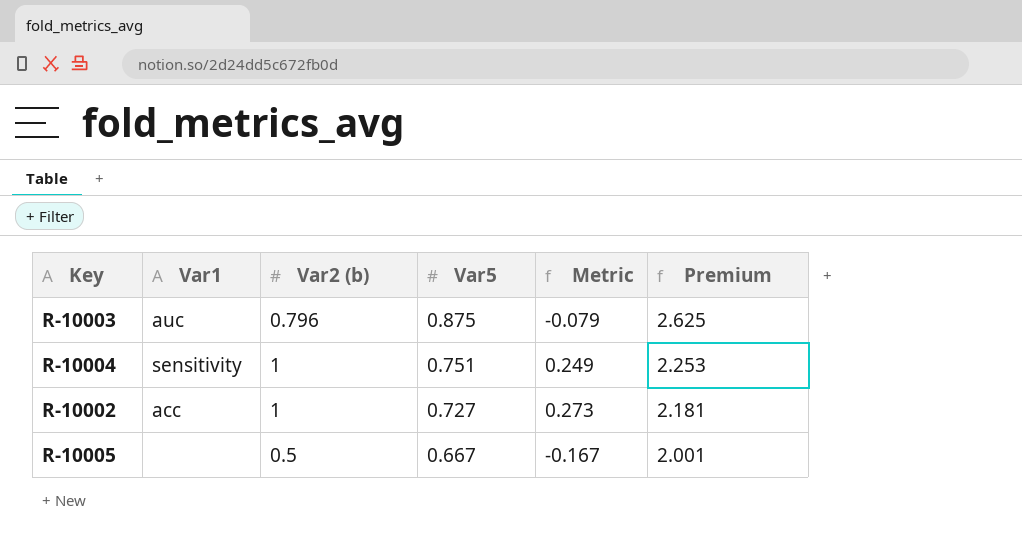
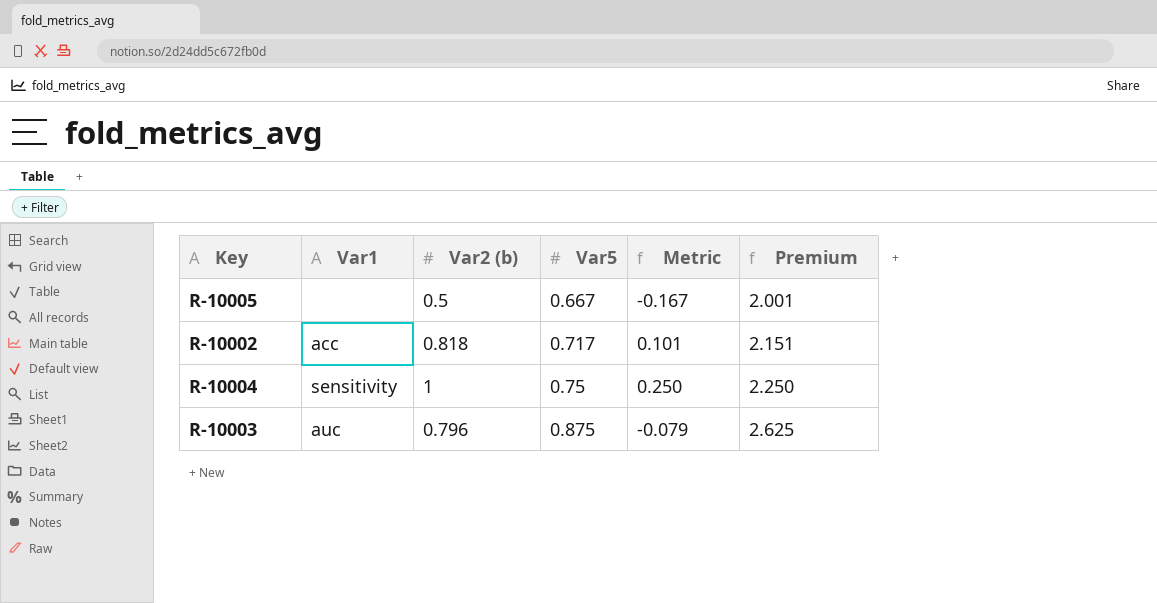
row order: Var5 descending -> Var5 ascending
R-10002 | Var2 (b): 1 -> 0.818
R-10002 | Var5: 0.727 -> 0.717
R-10002 | Metric: 0.273 -> 0.101
R-10002 | Premium: 2.181 -> 2.151
R-10004 | Var5: 0.751 -> 0.75
R-10004 | Metric: 0.249 -> 0.250
R-10004 | Premium: 2.253 -> 2.250

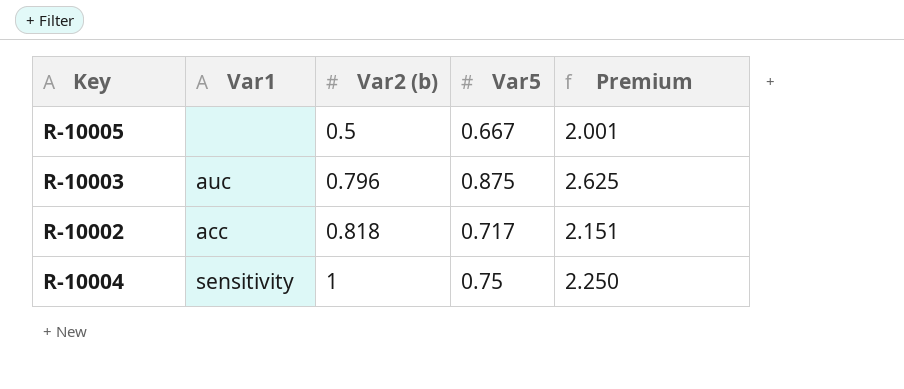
row order: Var5 ascending -> Var2 (b) ascending
column Metric | formula: [Var2 (b)] - [Var5] -> none

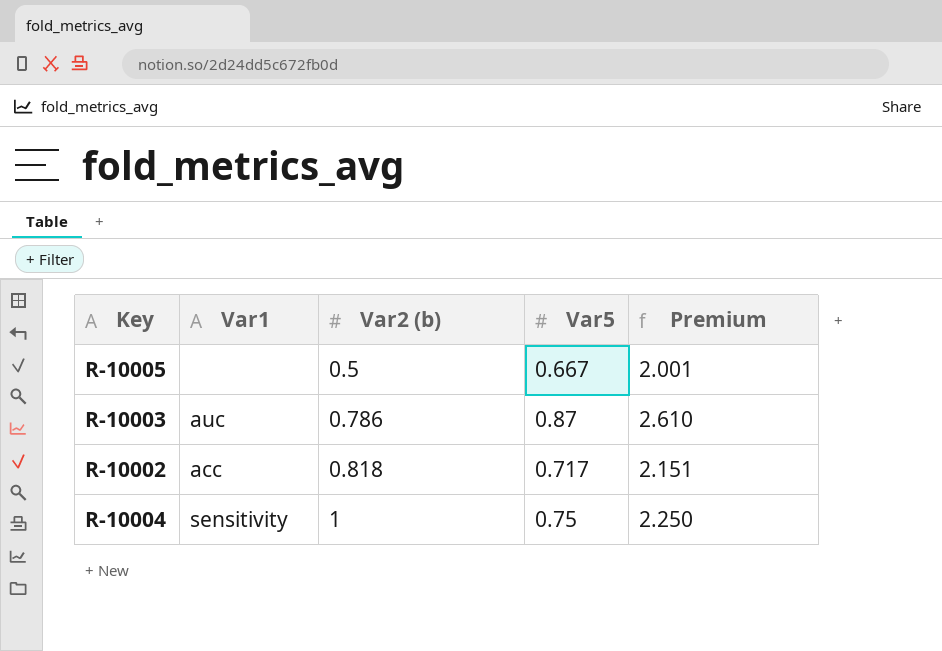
R-10003 | Var2 (b): 0.796 -> 0.786
R-10003 | Var5: 0.875 -> 0.87
R-10003 | Premium: 2.625 -> 2.610

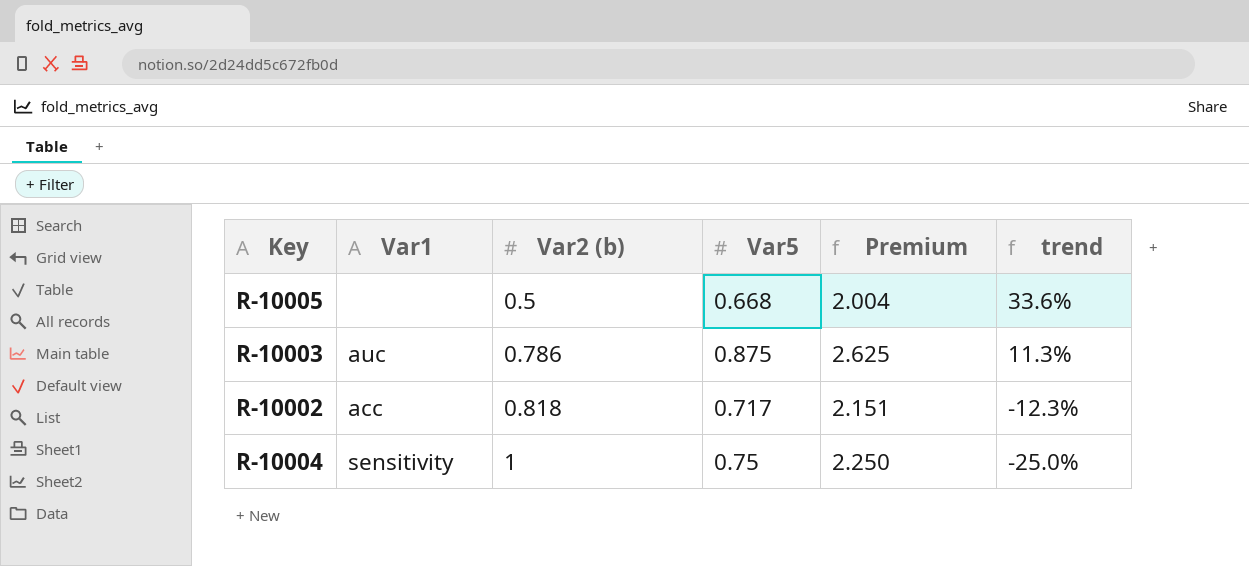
column trend | formula: none -> ([Var5] - [Var2 (b)]) / [Var2 (b)]
R-10005 | Var5: 0.667 -> 0.668
R-10005 | Premium: 2.001 -> 2.004
R-10003 | Var5: 0.87 -> 0.875
R-10003 | Premium: 2.610 -> 2.625

